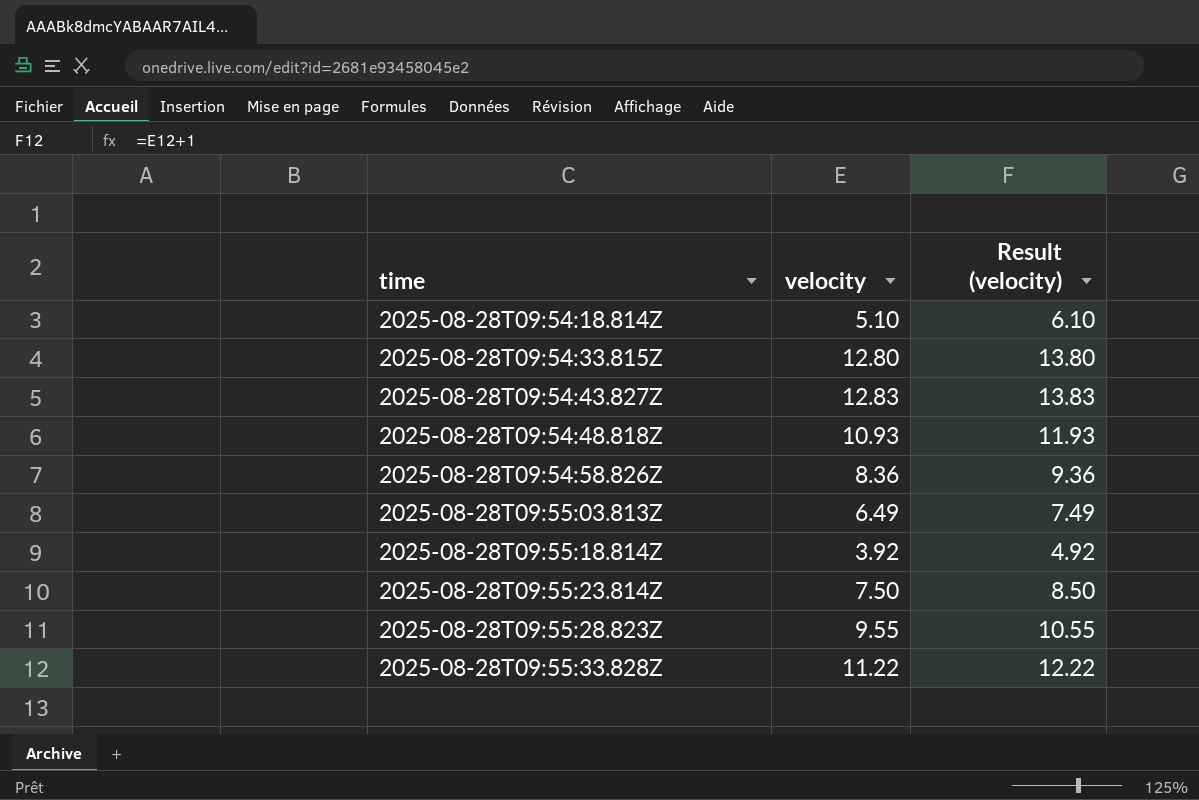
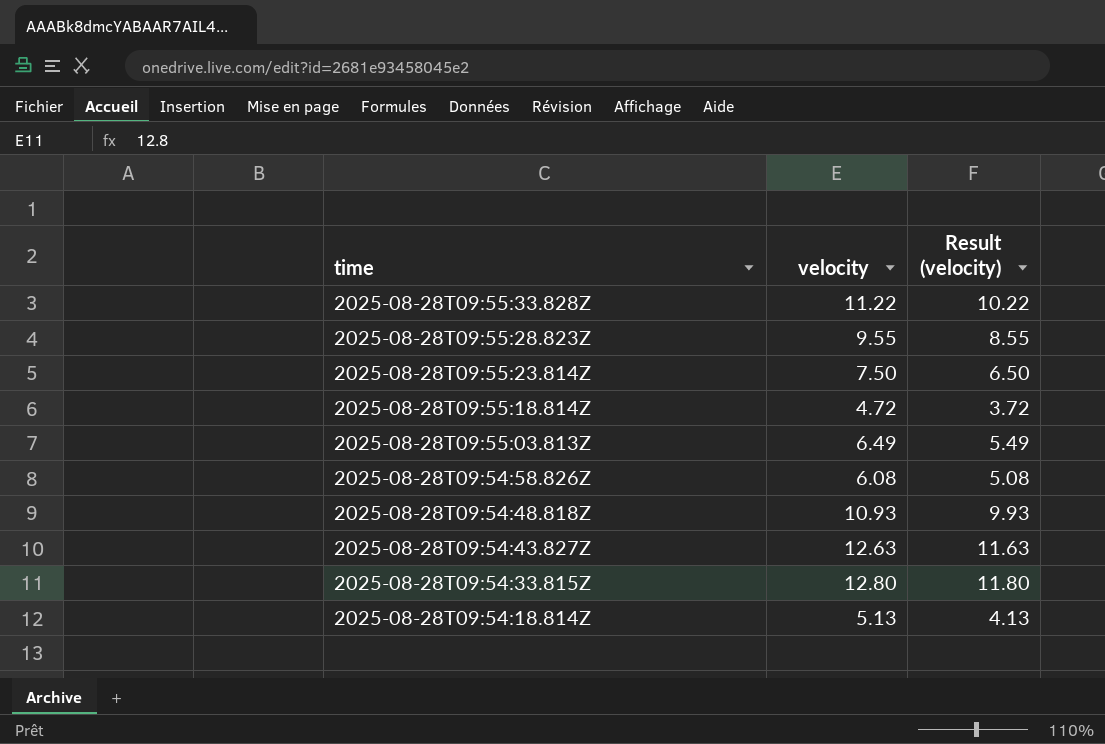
row order: time ascending -> time descending
column Result (velocity) | formula: [velocity] + 1 -> [velocity] - 1
2025-08-28T09:55:18.814Z | velocity: 3.92 -> 4.72
2025-08-28T09:54:58.826Z | velocity: 8.36 -> 6.08
2025-08-28T09:54:43.827Z | velocity: 12.83 -> 12.63
2025-08-28T09:54:18.814Z | velocity: 5.10 -> 5.13

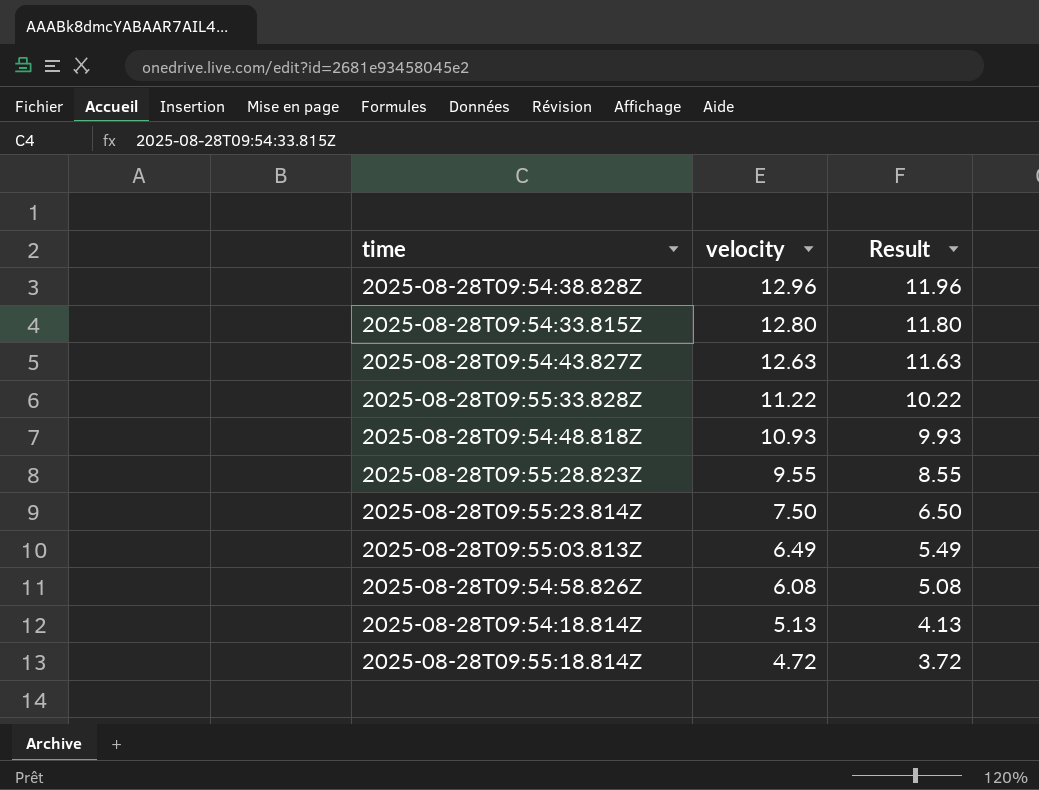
row order: time descending -> velocity descending
column name: Result (velocity) -> Result
row 2025-08-28T09:54:38.828Z: none -> 12.96 | 11.96

